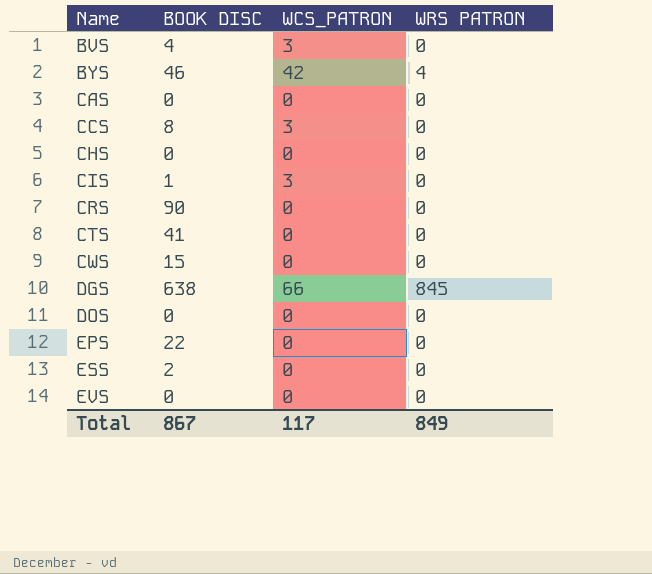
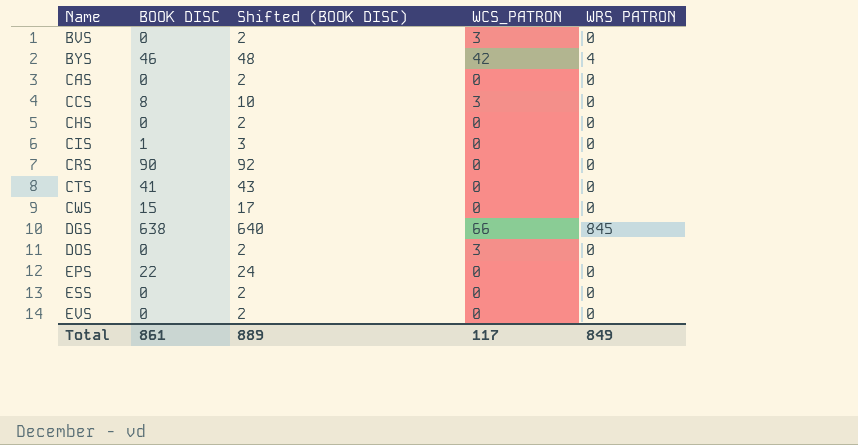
column Shifted (BOOK DISC) | formula: none -> [BOOK DISC] + 2
BVS | BOOK DISC: 4 -> 0
CIS | WCS_PATRON: 3 -> 0
DOS | WCS_PATRON: 0 -> 3
ESS | BOOK DISC: 2 -> 0
Total | BOOK DISC: 867 -> 861

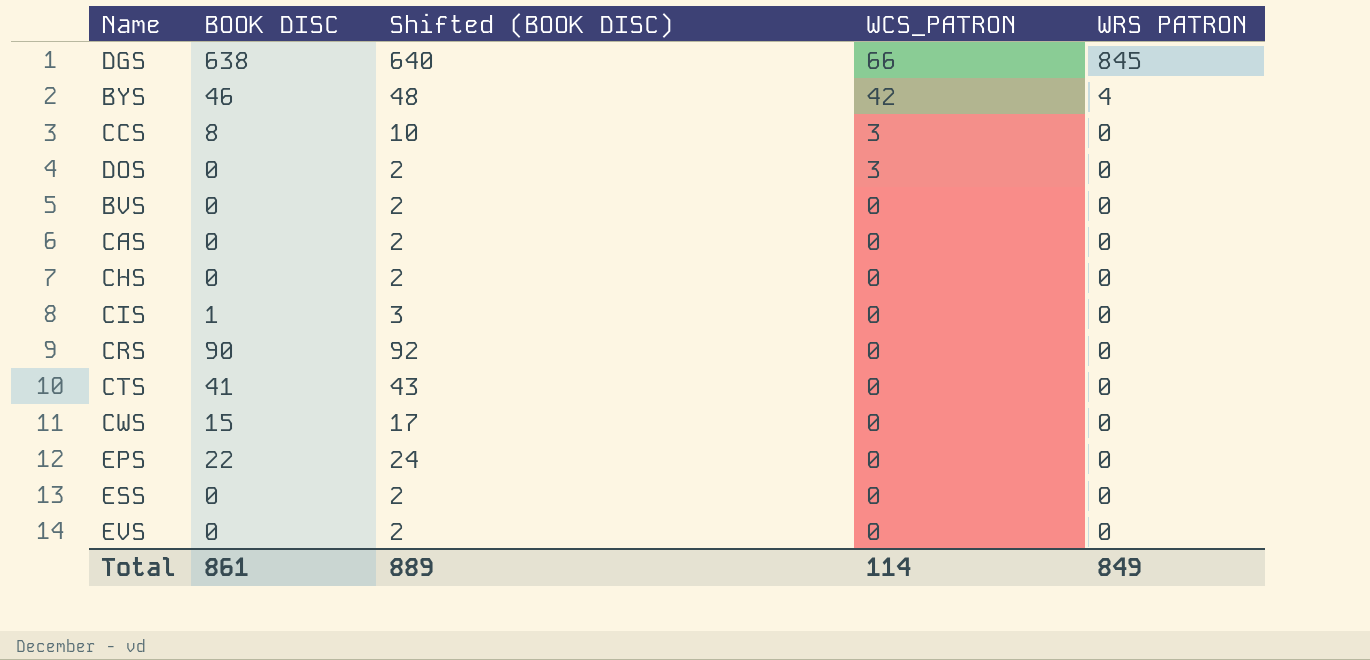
row order: Name ascending -> WCS_PATRON descending
BVS | WCS_PATRON: 3 -> 0
Total | WCS_PATRON: 117 -> 114

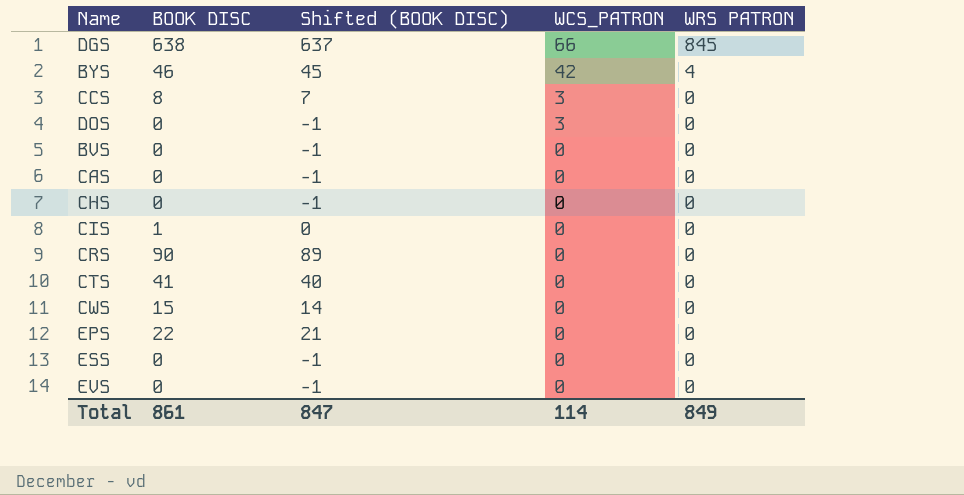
column Shifted (BOOK DISC) | formula: [BOOK DISC] + 2 -> [BOOK DISC] - 1
Total | Shifted (BOOK DISC): 889 -> 847

